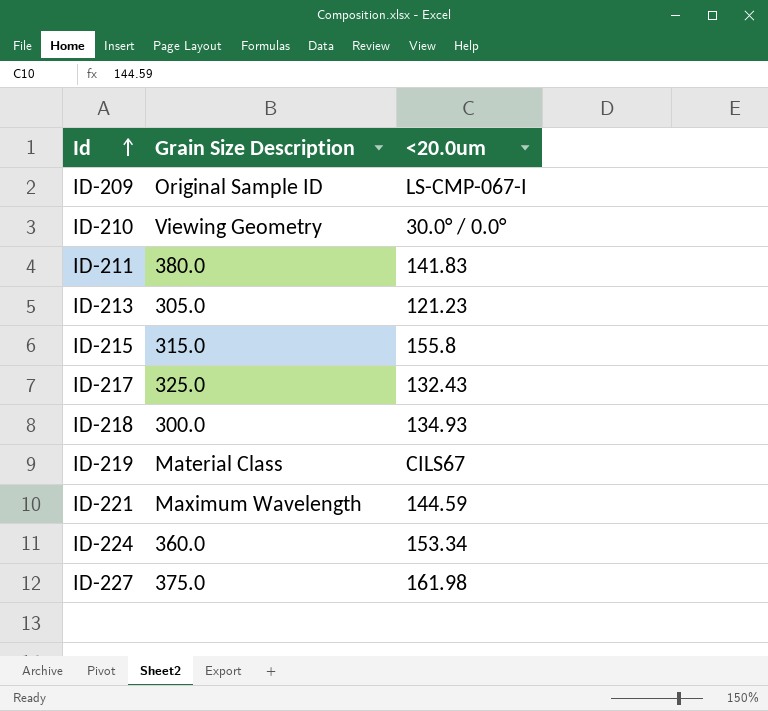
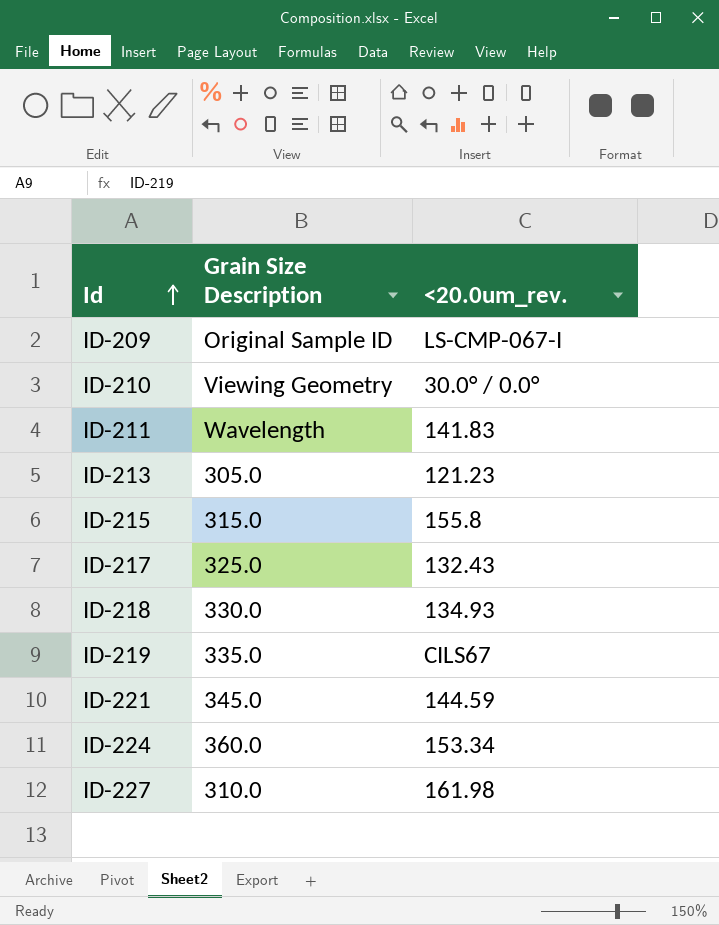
column name: <20.0um -> <20.0um_rev.
ID-211 | Grain Size Description: 380.0 -> Wavelength
ID-218 | Grain Size Description: 300.0 -> 330.0
ID-219 | Grain Size Description: Material Class -> 335.0
ID-221 | Grain Size Description: Maximum Wavelength -> 345.0
ID-227 | Grain Size Description: 375.0 -> 310.0

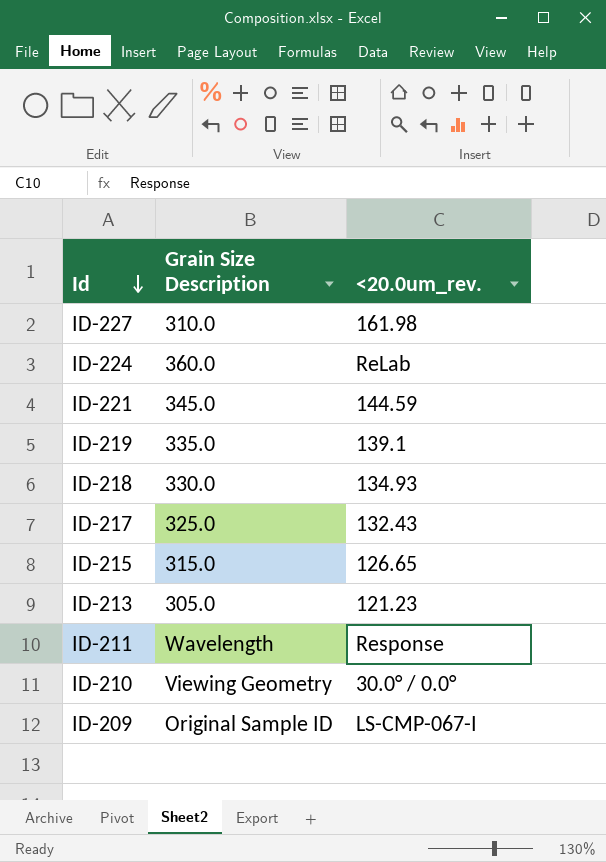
row order: Id ascending -> Id descending
ID-224 | <20.0um_rev.: 153.34 -> ReLab
ID-219 | <20.0um_rev.: CILS67 -> 139.1
ID-215 | <20.0um_rev.: 155.8 -> 126.65
ID-211 | <20.0um_rev.: 141.83 -> Response

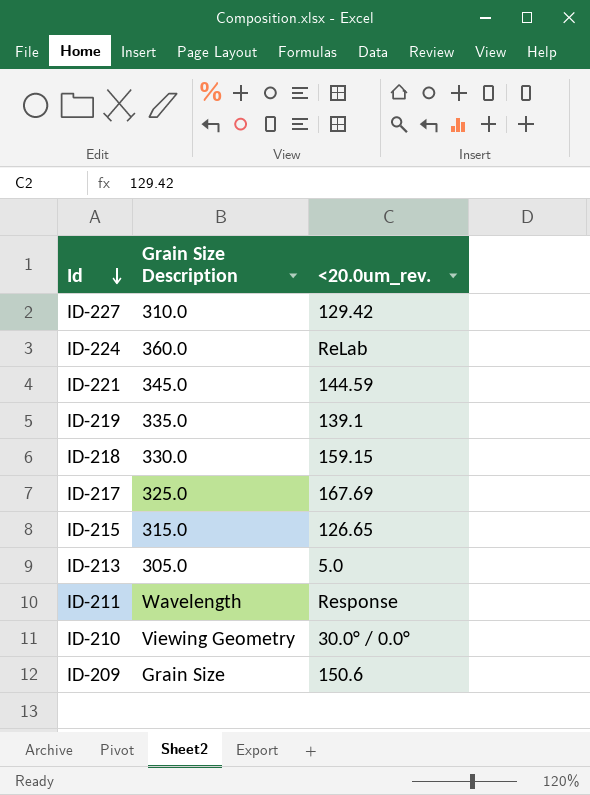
ID-227 | <20.0um_rev.: 161.98 -> 129.42
ID-218 | <20.0um_rev.: 134.93 -> 159.15
ID-217 | <20.0um_rev.: 132.43 -> 167.69
ID-213 | <20.0um_rev.: 121.23 -> 5.0
ID-209 | Grain Size Description: Original Sample ID -> Grain Size
ID-209 | <20.0um_rev.: LS-CMP-067-I -> 150.6

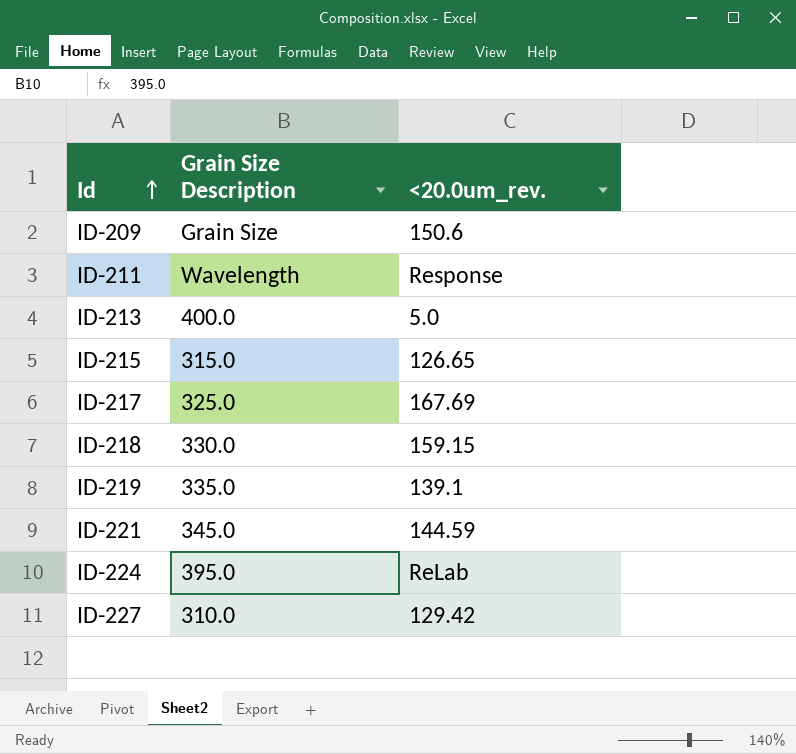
row order: Id descending -> Id ascending
row ID-210: Viewing Geometry | 30.0° / 0.0° -> none
ID-213 | Grain Size Description: 305.0 -> 400.0
ID-224 | Grain Size Description: 360.0 -> 395.0

